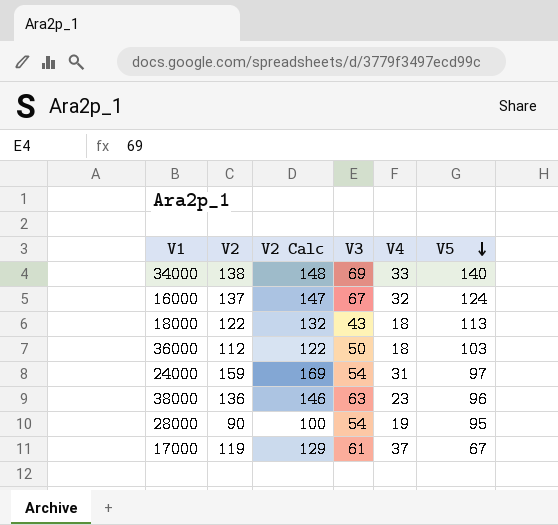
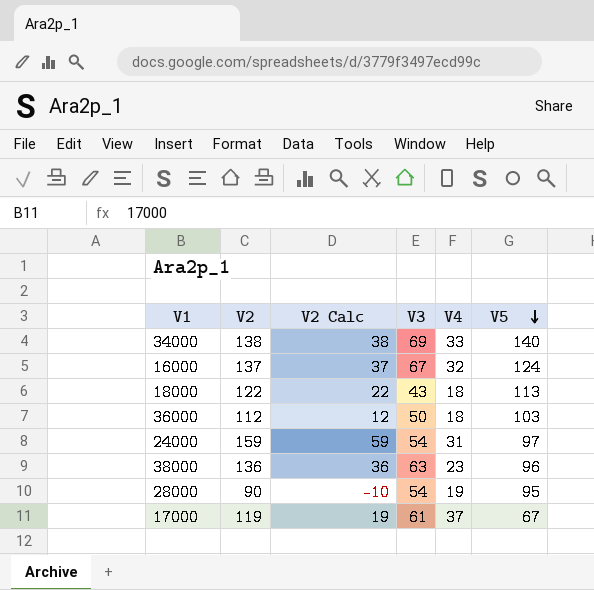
column V2 Calc | formula: [V2] + 10 -> [V2] - 100

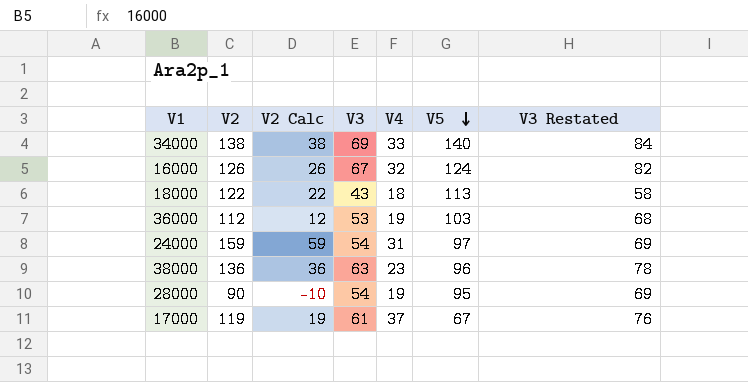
column V3 Restated | formula: none -> [V3] + 15
16000 | V2: 137 -> 126
16000 | V2 Calc: 37 -> 26
36000 | V3: 50 -> 53
36000 | V4: 18 -> 19

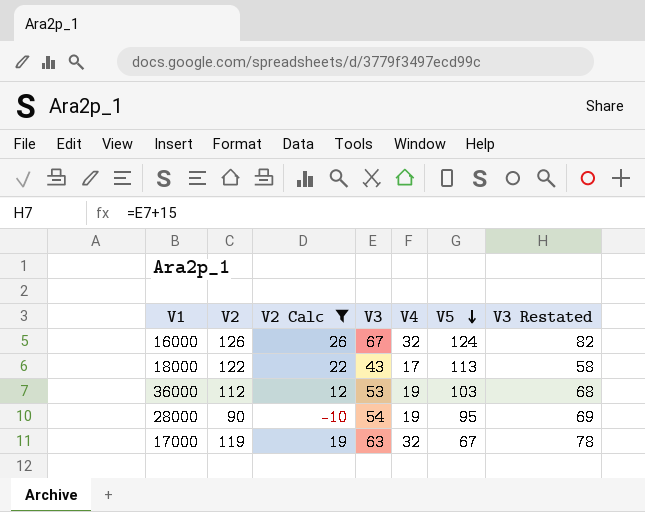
filter: none -> V2 Calc <= 26
18000 | V4: 18 -> 17
17000 | V3: 61 -> 63
17000 | V4: 37 -> 32
17000 | V3 Restated: 76 -> 78

